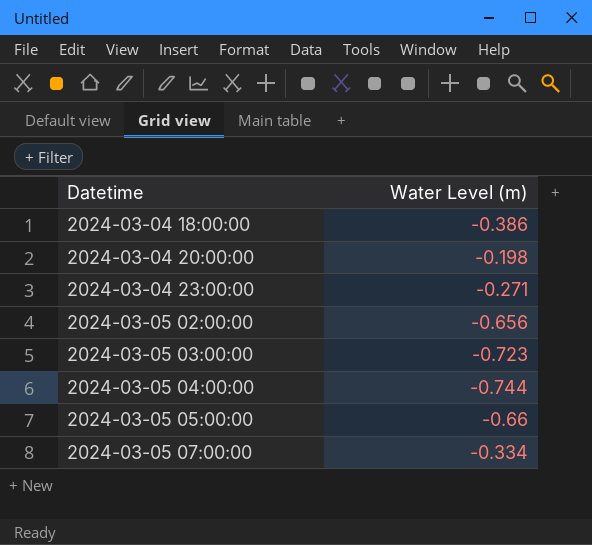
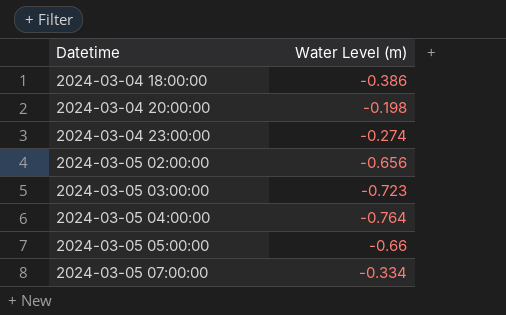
2024-03-04 23:00:00 | Water Level (m): -0.271 -> -0.274
2024-03-05 04:00:00 | Water Level (m): -0.744 -> -0.764

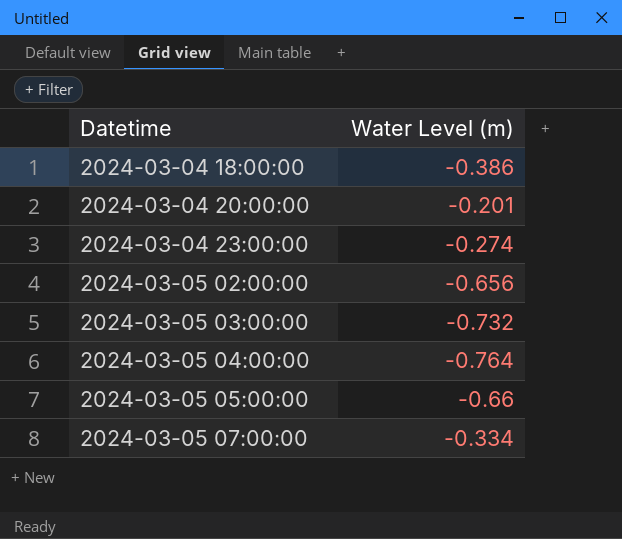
2024-03-04 20:00:00 | Water Level (m): -0.198 -> -0.201
2024-03-05 03:00:00 | Water Level (m): -0.723 -> -0.732

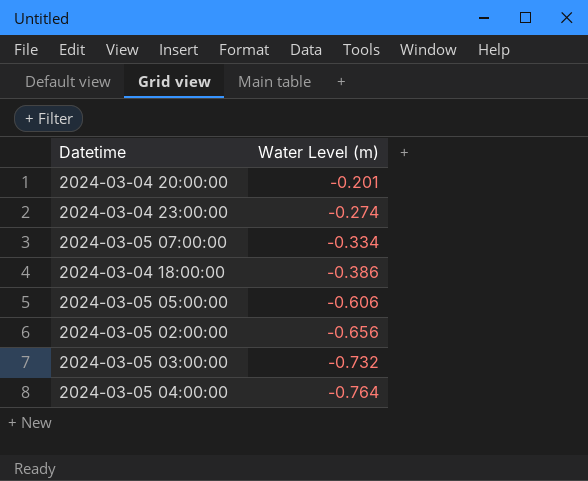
row order: Datetime ascending -> Water Level (m) descending
2024-03-05 05:00:00 | Water Level (m): -0.66 -> -0.606

